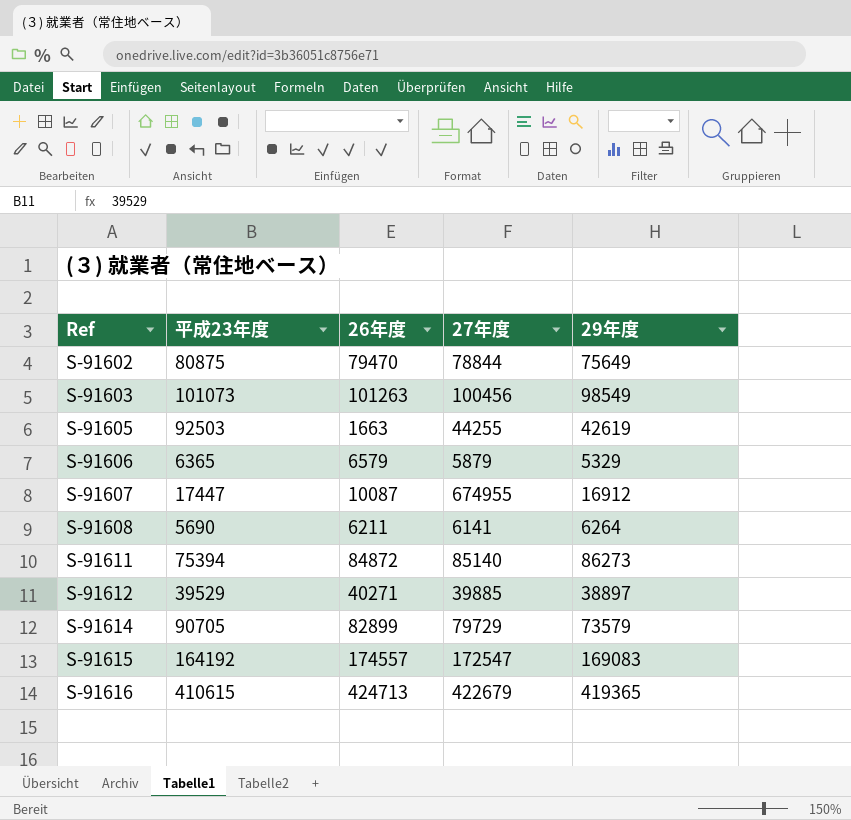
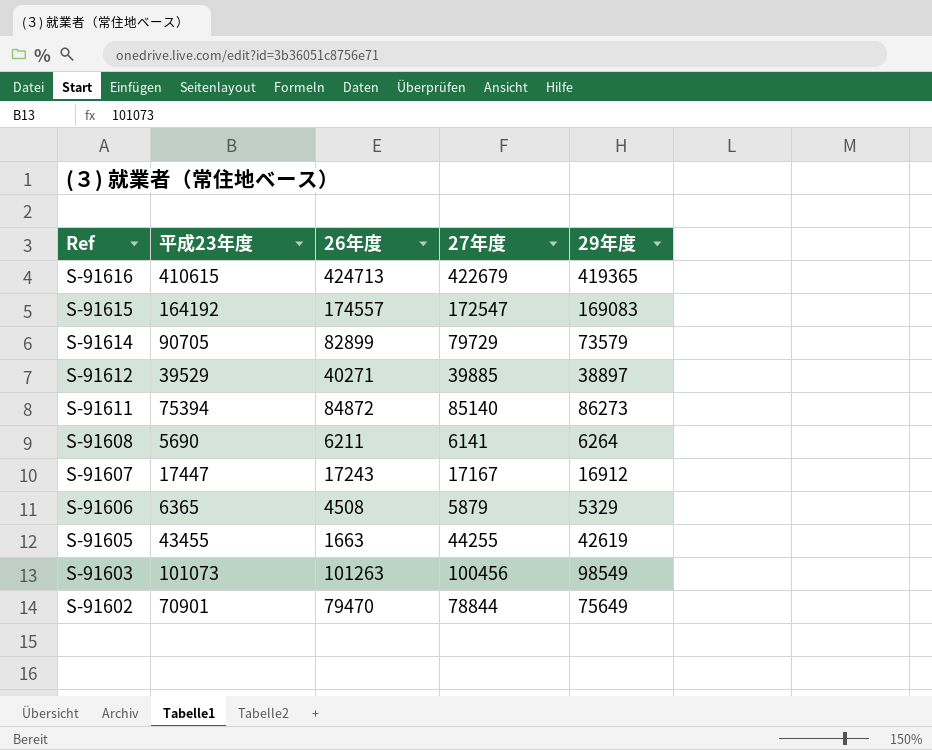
row order: Ref ascending -> Ref descending
S-91607 | 26年度: 10087 -> 17243
S-91607 | 27年度: 674955 -> 17167
S-91606 | 26年度: 6579 -> 4508
S-91605 | 平成23年度: 92503 -> 43455
S-91602 | 平成23年度: 80875 -> 70901

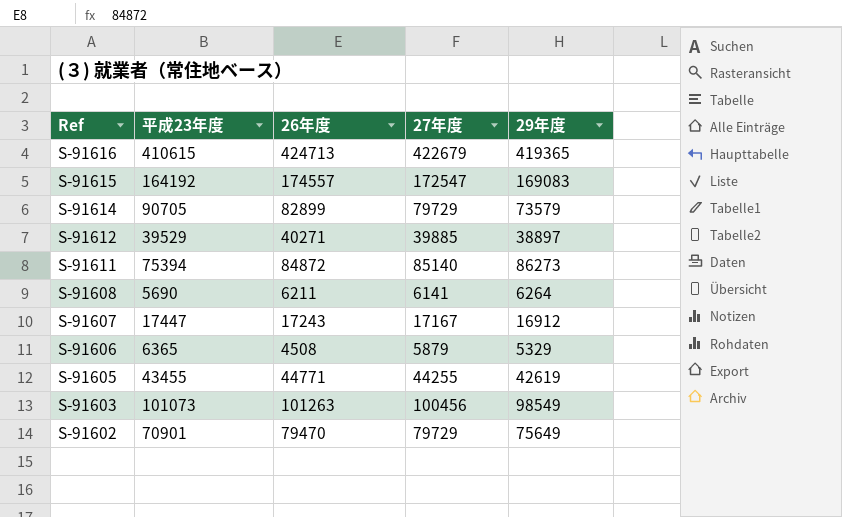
S-91605 | 26年度: 1663 -> 44771
S-91602 | 27年度: 78844 -> 79729

